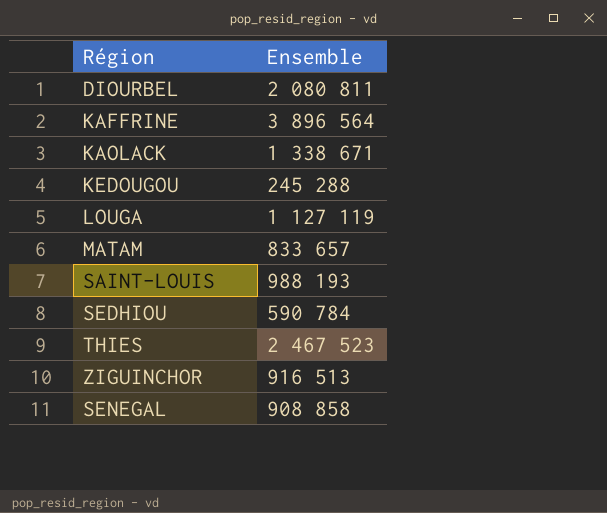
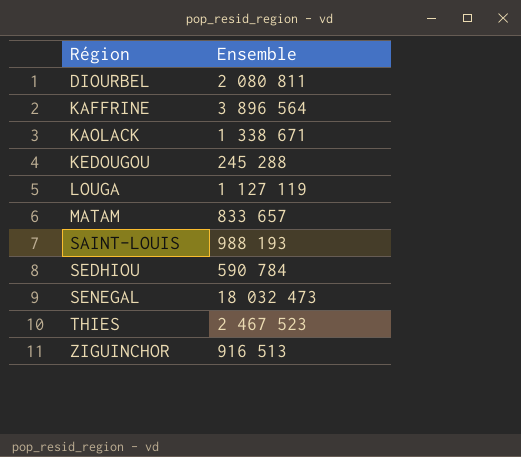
row order: none -> Région ascending
SENEGAL | Ensemble: 908 858 -> 18 032 473

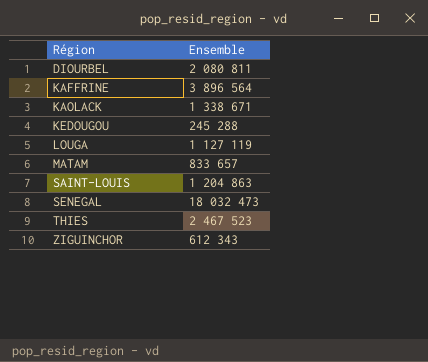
row SEDHIOU: 590 784 -> none
SAINT-LOUIS | Ensemble: 988 193 -> 1 204 863
ZIGUINCHOR | Ensemble: 916 513 -> 612 343

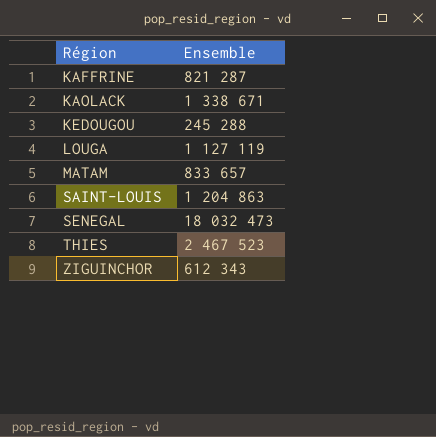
row DIOURBEL: 2 080 811 -> none
KAFFRINE | Ensemble: 3 896 564 -> 821 287

